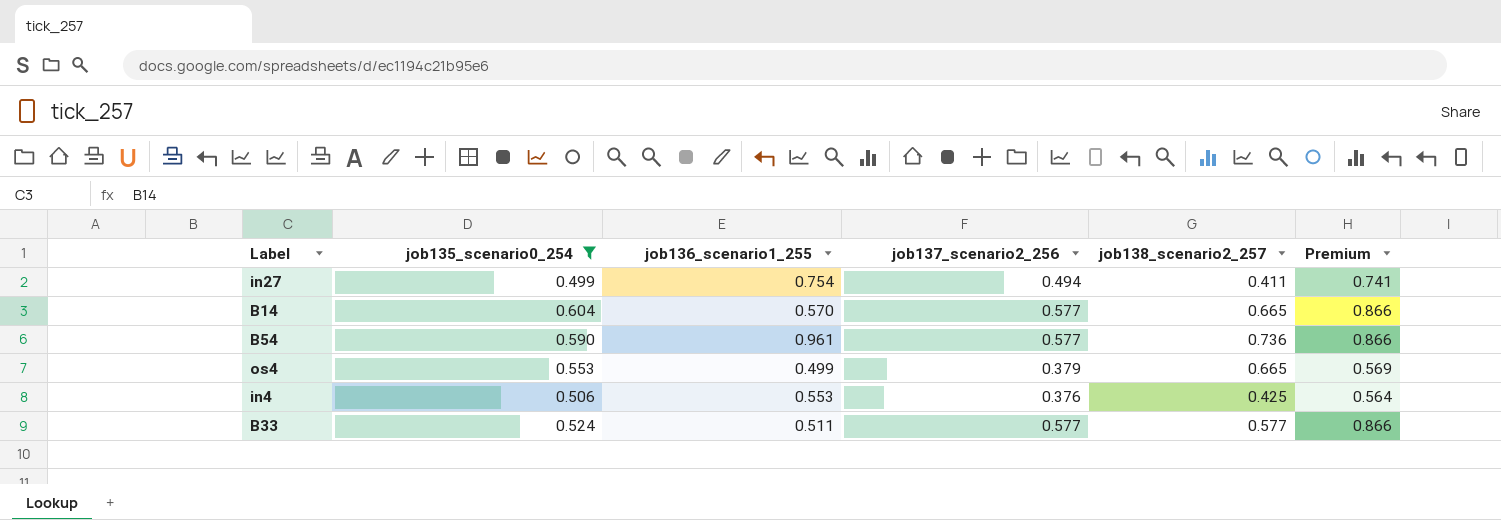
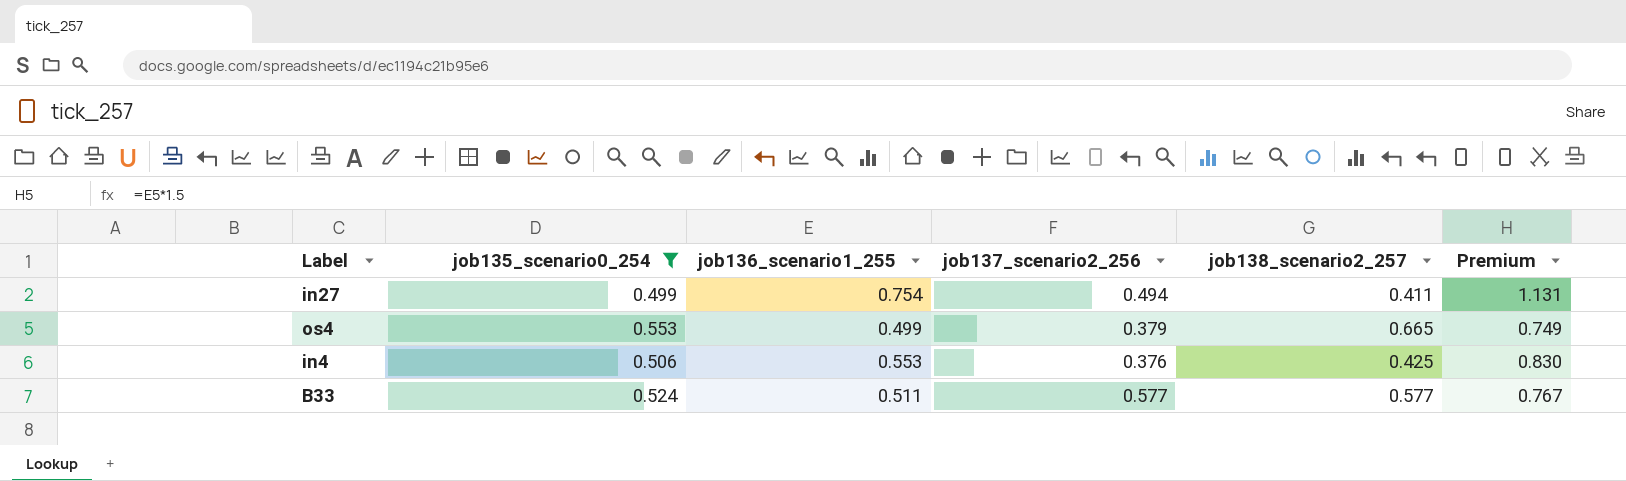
column Premium | formula: [job137_scenario2_256] * 1.5 -> [job136_scenario1_255] * 1.5
row B14: 0.604 | 0.570 | 0.577 | 0.665 | 0.866 -> none
row B54: 0.590 | 0.961 | 0.577 | 0.736 | 0.866 -> none

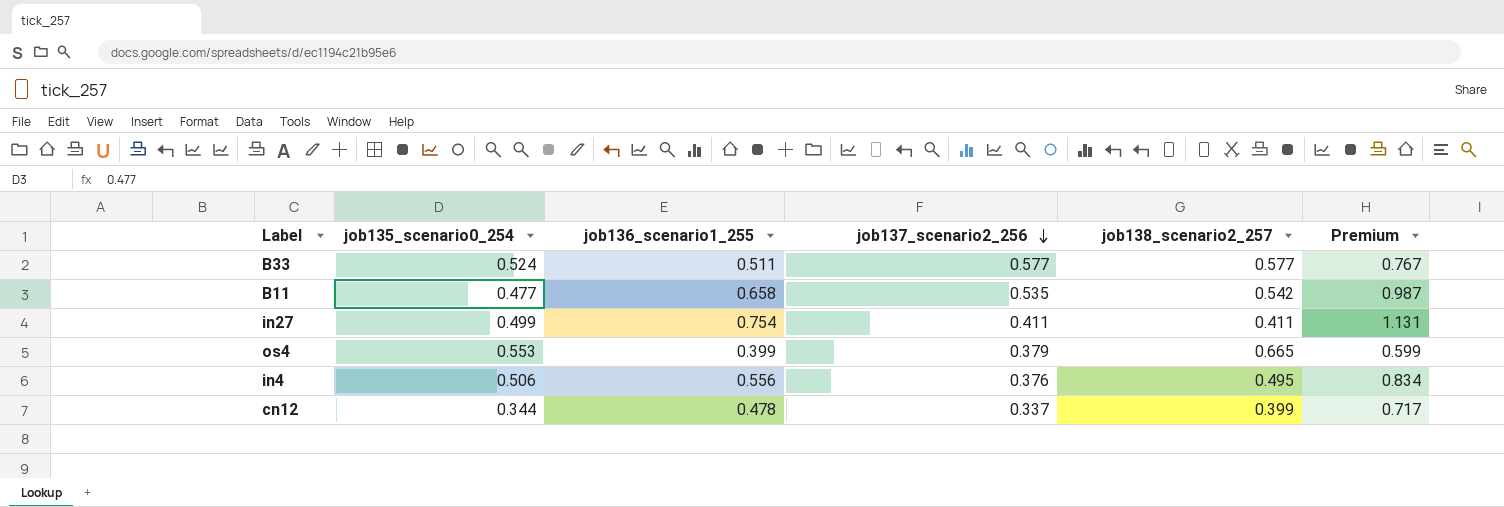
filter: job135_scenario0_254 >= 0.499 -> none
row order: none -> job137_scenario2_256 descending
in27 | job137_scenario2_256: 0.494 -> 0.411
os4 | job136_scenario1_255: 0.499 -> 0.399
os4 | Premium: 0.749 -> 0.599
in4 | job136_scenario1_255: 0.553 -> 0.556
in4 | job138_scenario2_257: 0.425 -> 0.495
in4 | Premium: 0.830 -> 0.834

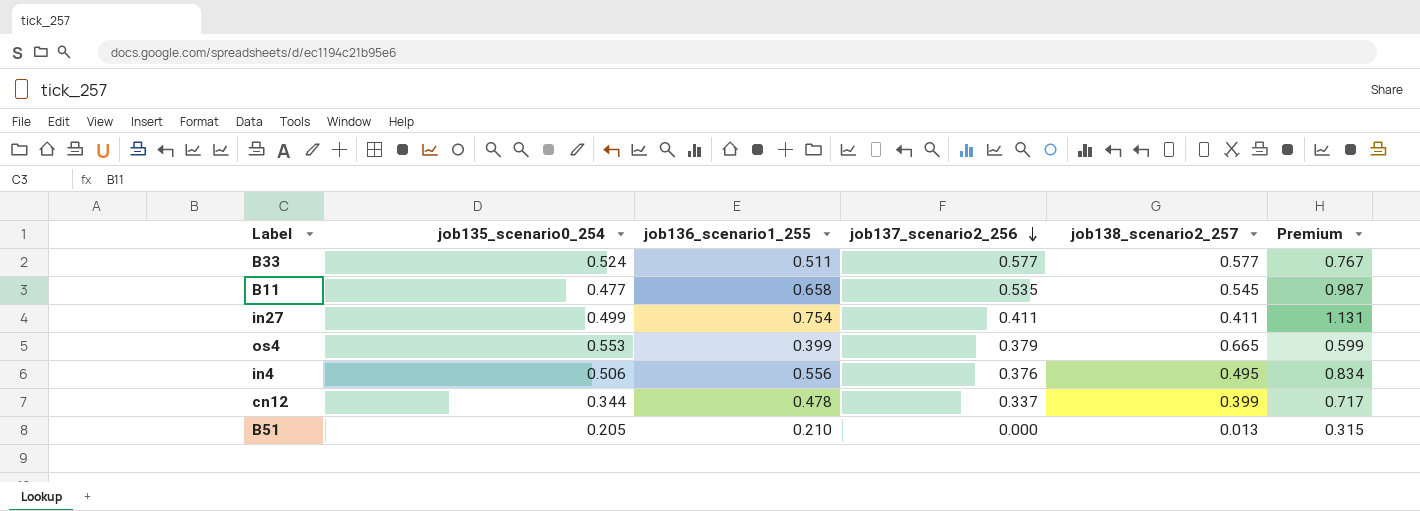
B11 | job138_scenario2_257: 0.542 -> 0.545
row B51: none -> 0.205 | 0.210 | 0.000 | 0.013 | 0.315

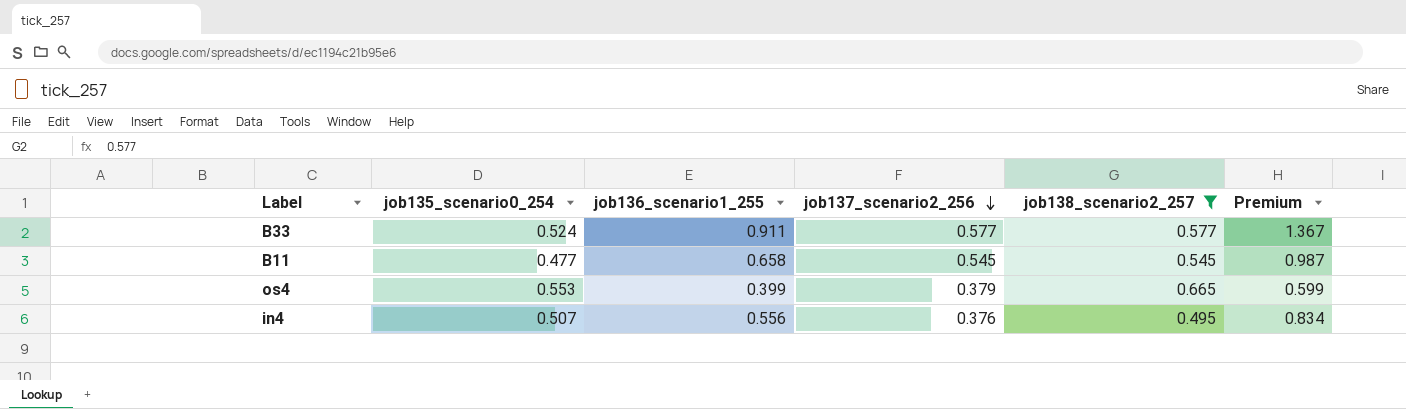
filter: none -> job138_scenario2_257 >= 0.495
B33 | job136_scenario1_255: 0.511 -> 0.911
B33 | Premium: 0.767 -> 1.367
B11 | job137_scenario2_256: 0.535 -> 0.545
in4 | job135_scenario0_254: 0.506 -> 0.507

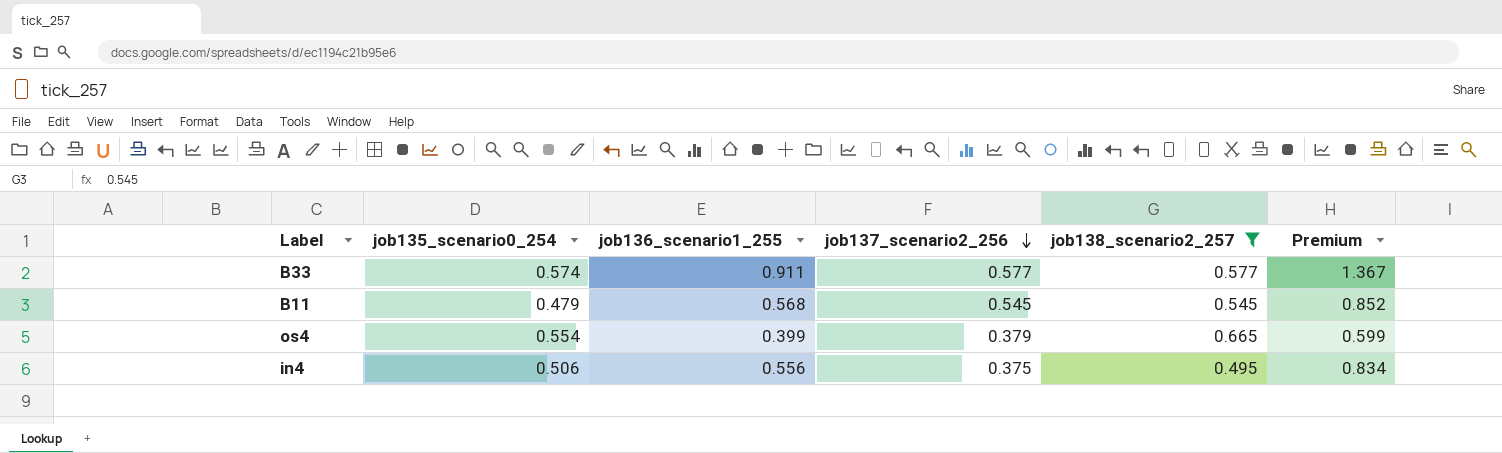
B33 | job135_scenario0_254: 0.524 -> 0.574
B11 | job135_scenario0_254: 0.477 -> 0.479
B11 | job136_scenario1_255: 0.658 -> 0.568
B11 | Premium: 0.987 -> 0.852
os4 | job135_scenario0_254: 0.553 -> 0.554
in4 | job135_scenario0_254: 0.507 -> 0.506
in4 | job137_scenario2_256: 0.376 -> 0.375

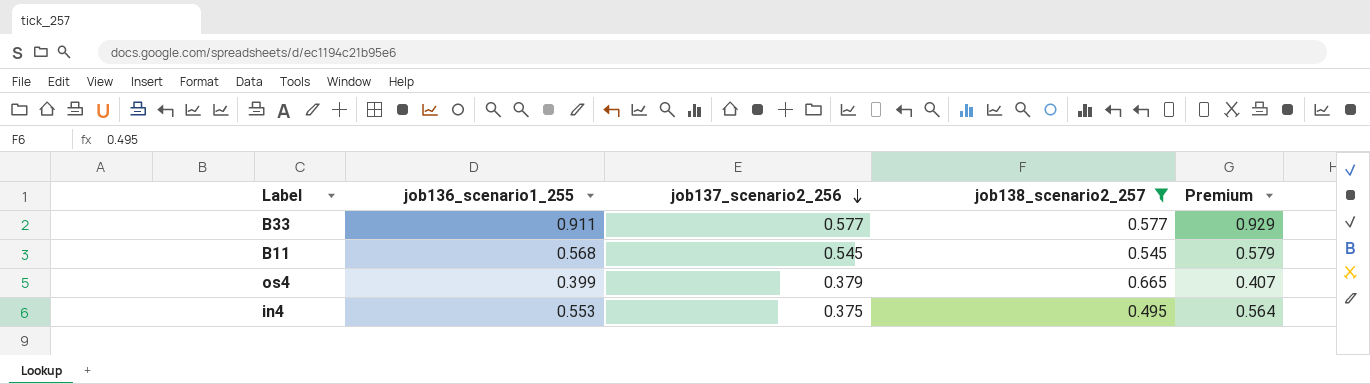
column job135_scenario0_254 | position: 2 -> none
column Premium | formula: [job136_scenario1_255] * 1.5 -> [job136_scenario1_255] * 1.02
in4 | job136_scenario1_255: 0.556 -> 0.553

